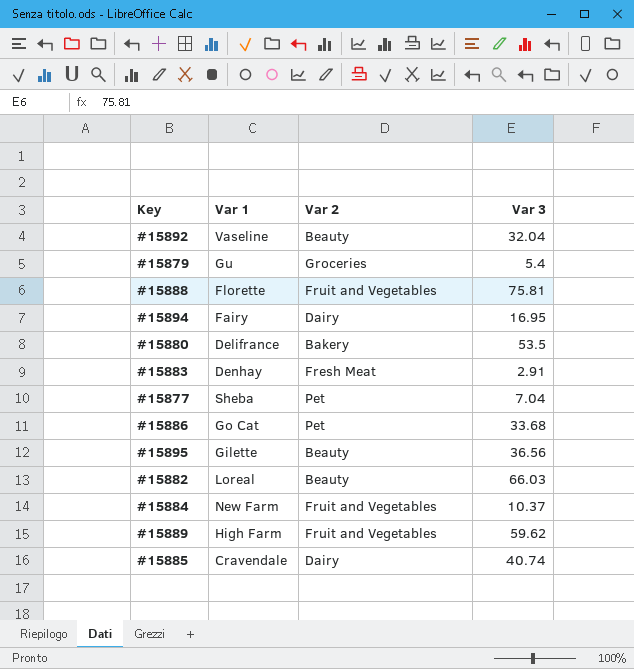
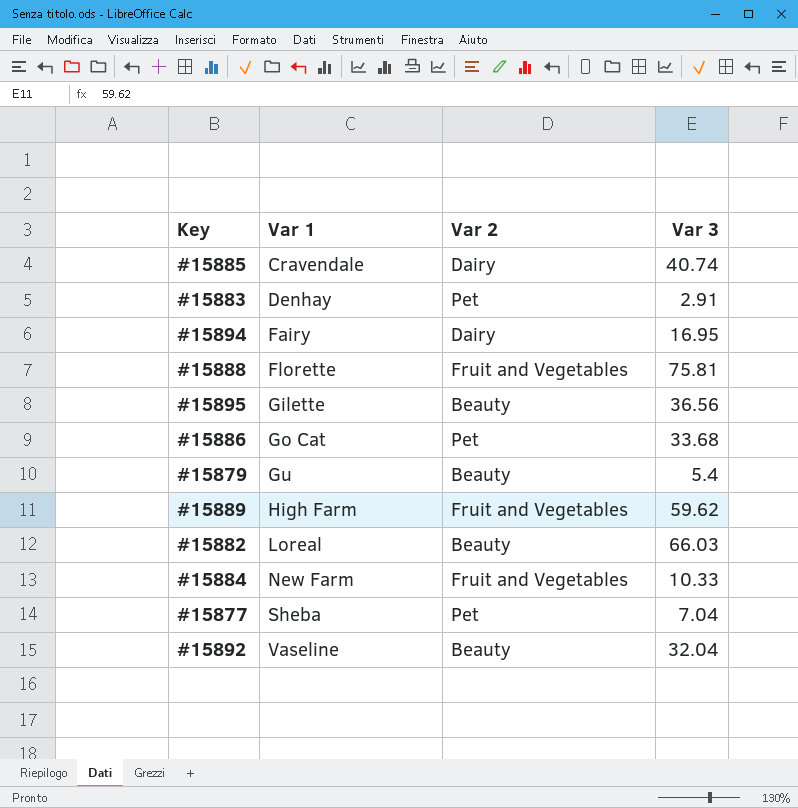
row order: none -> Var 1 ascending
row #15880: Delifrance | Bakery | 53.5 -> none
#15883 | Var 2: Fresh Meat -> Pet
#15879 | Var 2: Groceries -> Beauty
#15884 | Var 3: 10.37 -> 10.33

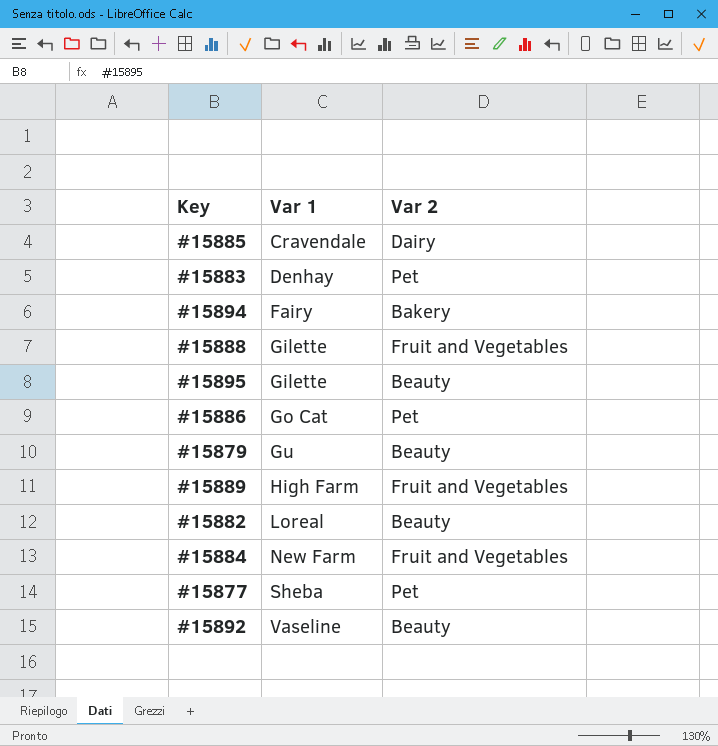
column Var 3 | position: 4 -> none
#15894 | Var 2: Dairy -> Bakery
#15888 | Var 1: Florette -> Gilette

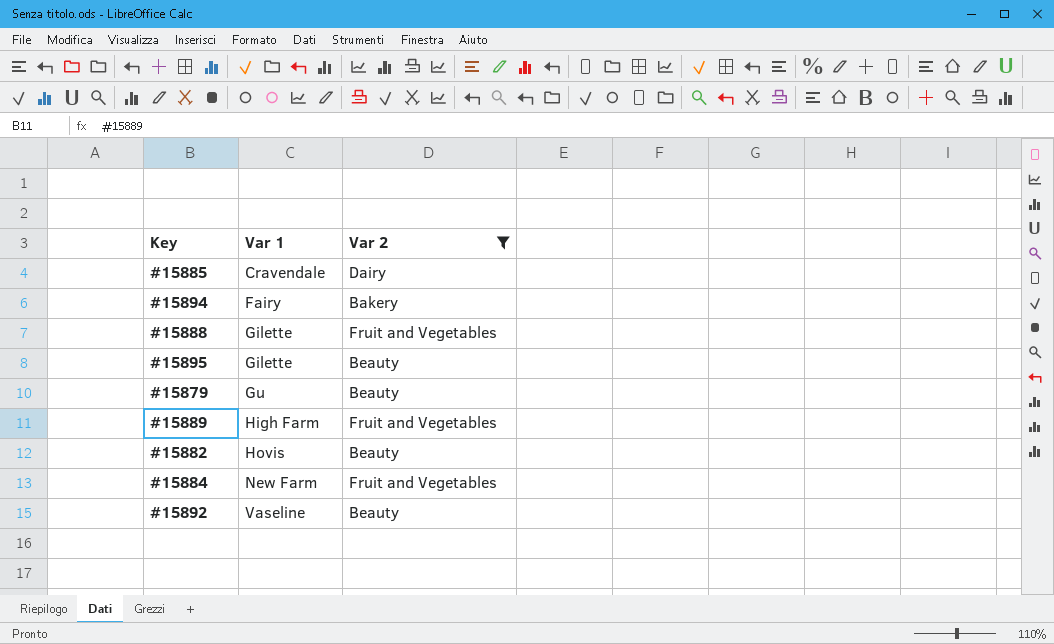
filter: none -> Var 2 != Pet
#15882 | Var 1: Loreal -> Hovis

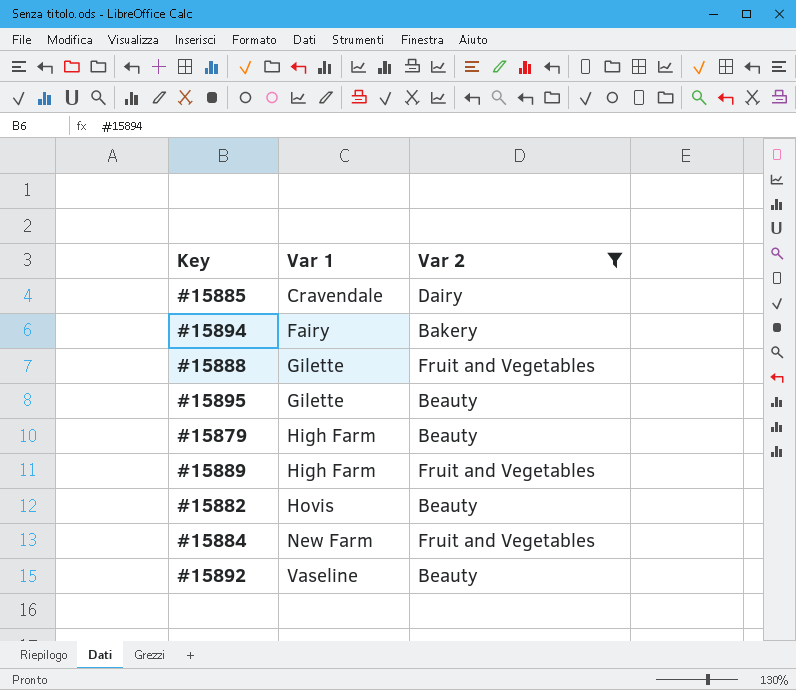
#15879 | Var 1: Gu -> High Farm

